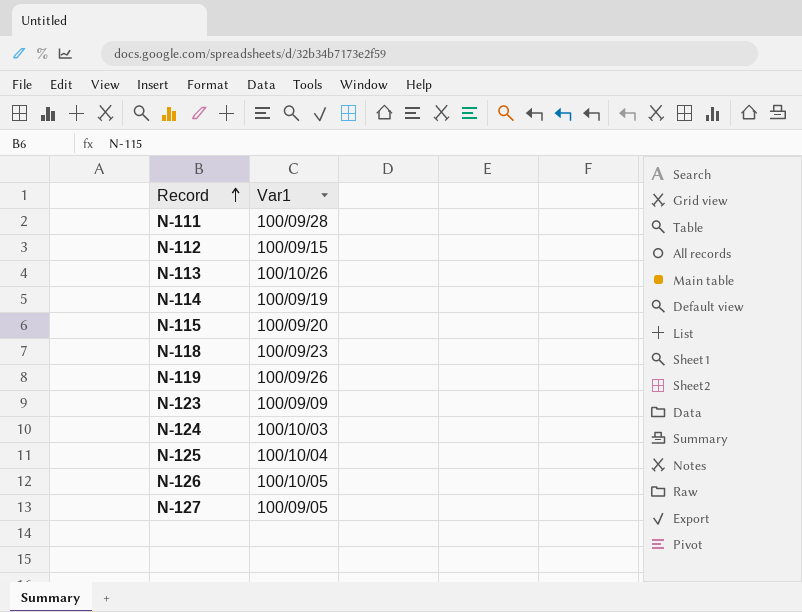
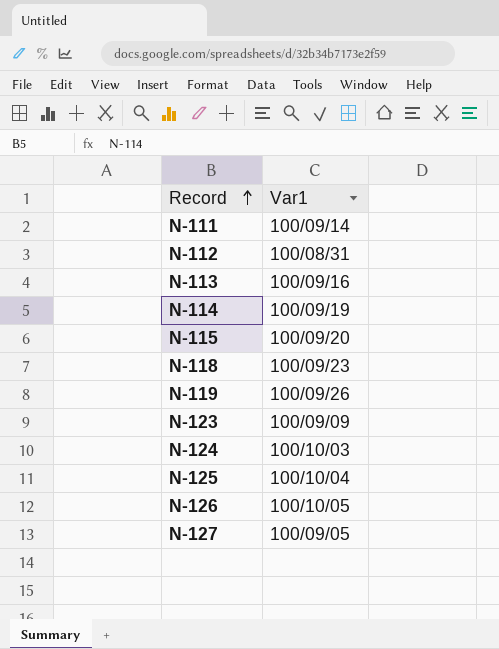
N-111 | Var1: 100/09/28 -> 100/09/14
N-112 | Var1: 100/09/15 -> 100/08/31
N-113 | Var1: 100/10/26 -> 100/09/16

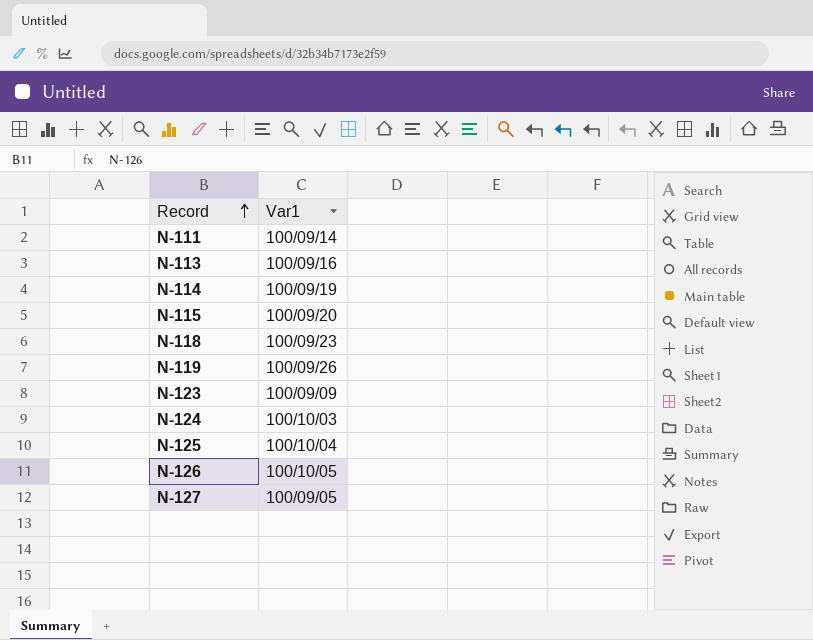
row N-112: 100/08/31 -> none

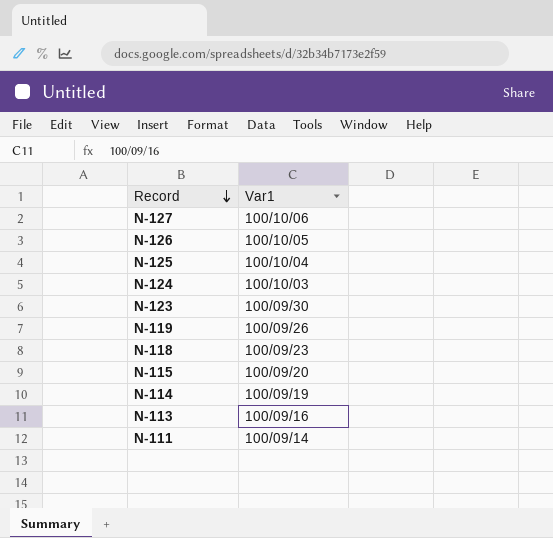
row order: Record ascending -> Record descending
N-127 | Var1: 100/09/05 -> 100/10/06
N-123 | Var1: 100/09/09 -> 100/09/30

